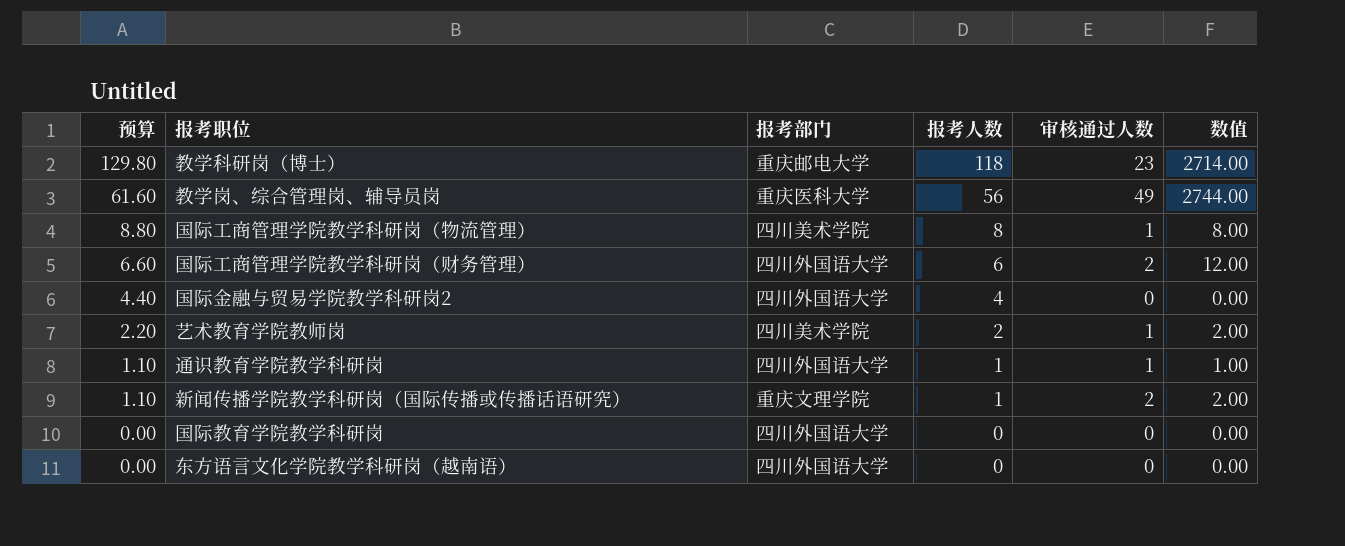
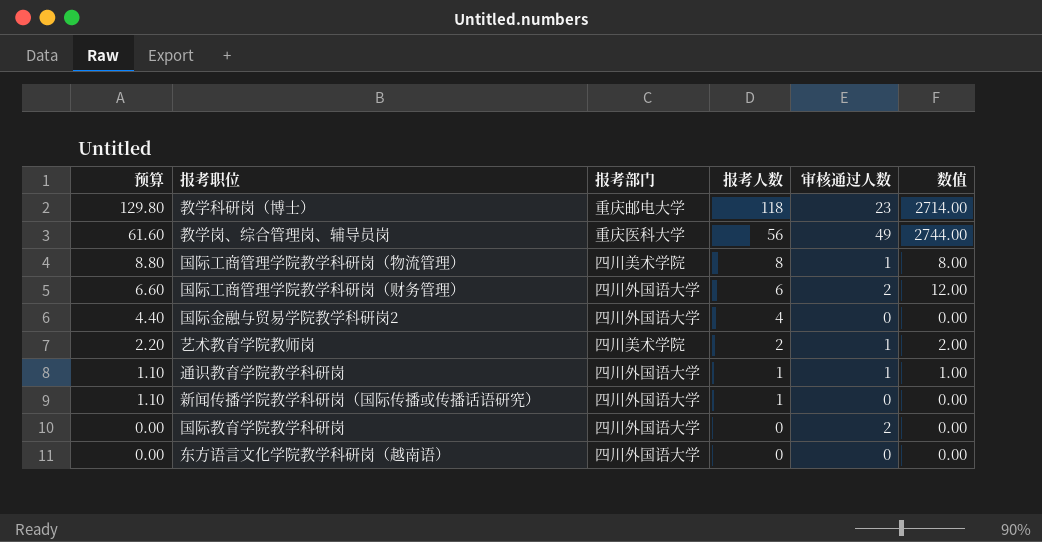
新闻传播学院教学科研岗（国际传播或传播话语研究） | 报考部门: 重庆文理学院 -> 四川外国语大学
新闻传播学院教学科研岗（国际传播或传播话语研究） | 审核通过人数: 2 -> 0
新闻传播学院教学科研岗（国际传播或传播话语研究） | 数值: 2.00 -> 0.00
国际教育学院教学科研岗 | 审核通过人数: 0 -> 2

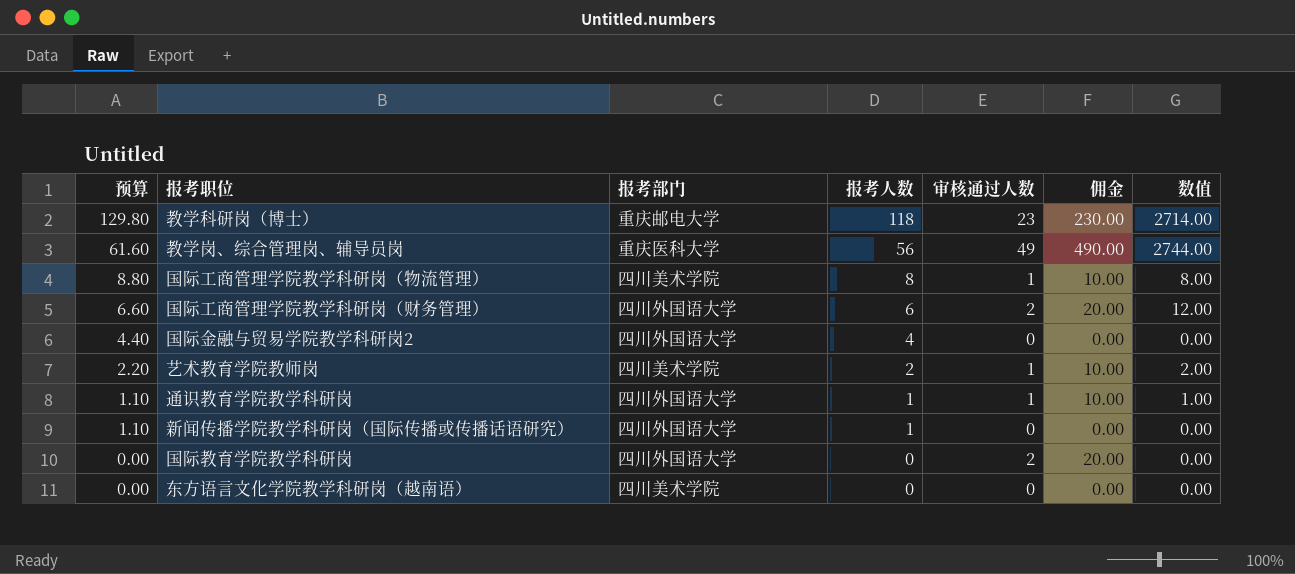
column 佣金 | formula: none -> [审核通过人数] * 10
东方语言文化学院教学科研岗（越南语） | 报考部门: 四川外国语大学 -> 四川美术学院

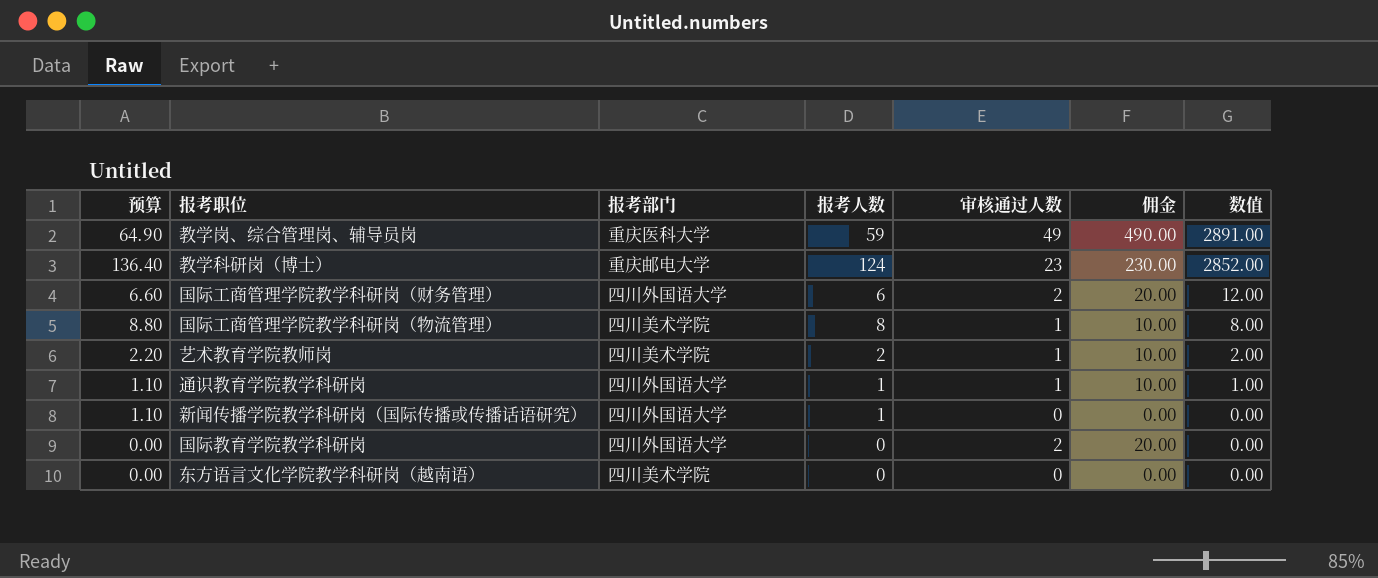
row order: 预算 descending -> 数值 descending
row 国际金融与贸易学院教学科研岗2: 4.40 | 四川外国语大学 | 4 | 0 | 0.00 | 0.00 -> none
教学岗、综合管理岗、辅导员岗 | 预算: 61.60 -> 64.90
教学岗、综合管理岗、辅导员岗 | 报考人数: 56 -> 59
教学岗、综合管理岗、辅导员岗 | 数值: 2744.00 -> 2891.00
教学科研岗（博士） | 预算: 129.80 -> 136.40
教学科研岗（博士） | 报考人数: 118 -> 124
教学科研岗（博士） | 数值: 2714.00 -> 2852.00

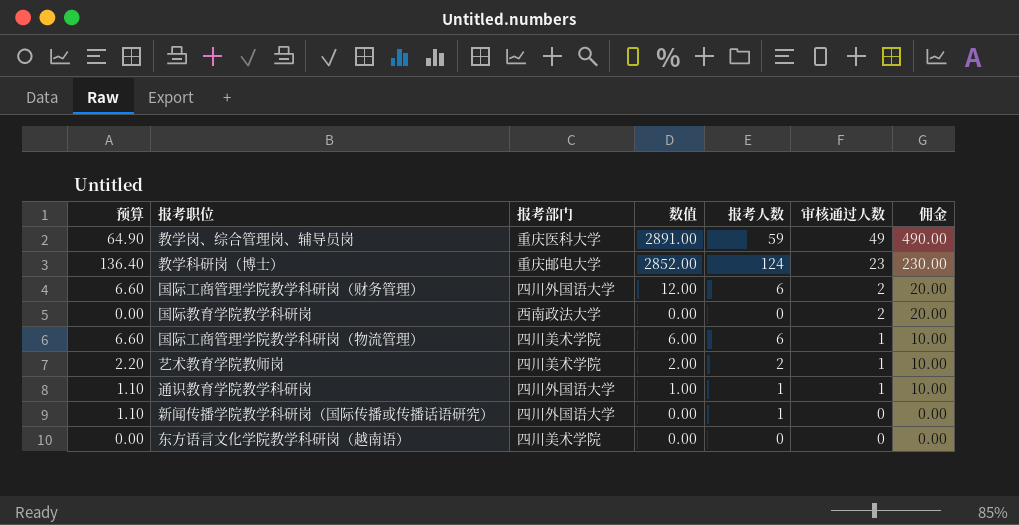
row order: 数值 descending -> 审核通过人数 descending
column 数值 | position: 7 -> 4
国际教育学院教学科研岗 | 报考部门: 四川外国语大学 -> 西南政法大学
国际工商管理学院教学科研岗（物流管理） | 预算: 8.80 -> 6.60
国际工商管理学院教学科研岗（物流管理） | 数值: 8.00 -> 6.00
国际工商管理学院教学科研岗（物流管理） | 报考人数: 8 -> 6

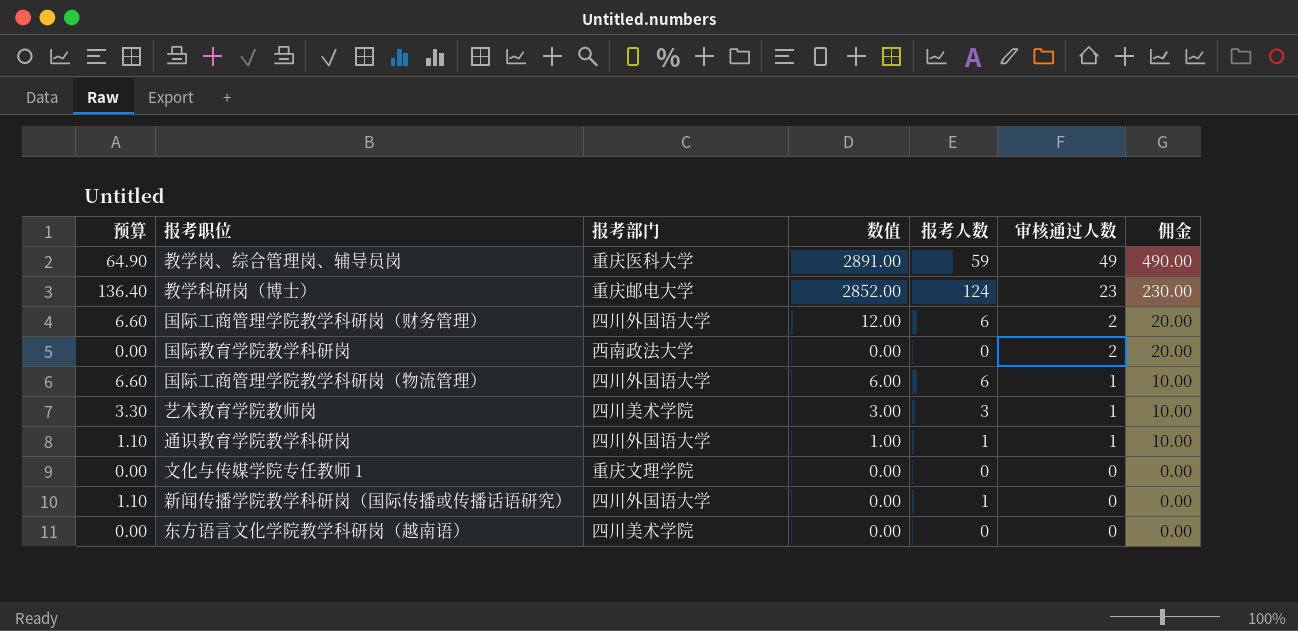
国际工商管理学院教学科研岗（物流管理） | 报考部门: 四川美术学院 -> 四川外国语大学
艺术教育学院教师岗 | 预算: 2.20 -> 3.30
艺术教育学院教师岗 | 数值: 2.00 -> 3.00
艺术教育学院教师岗 | 报考人数: 2 -> 3
row 文化与传媒学院专任教师 1: none -> 0.00 | 重庆文理学院 | 0.00 | 0 | 0 | 0.00

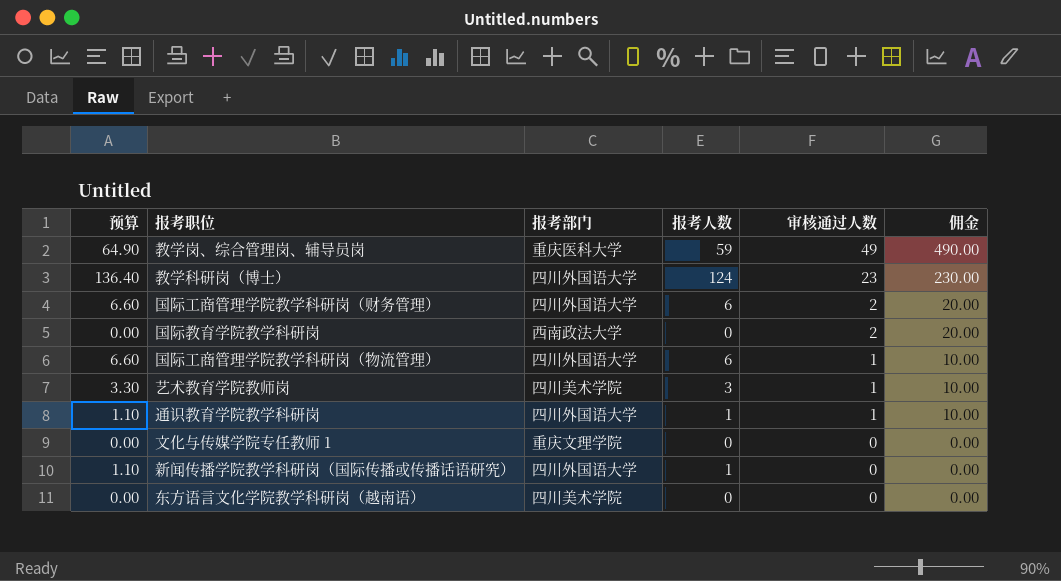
column 数值 | formula: [报考人数] * [审核通过人数] -> none
教学科研岗（博士） | 报考部门: 重庆邮电大学 -> 四川外国语大学

